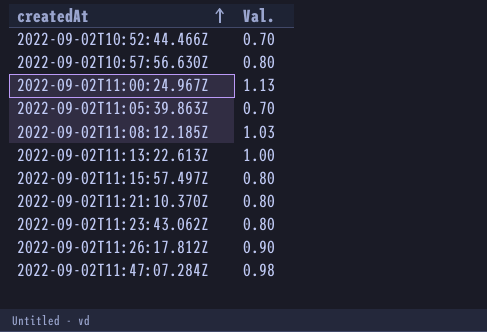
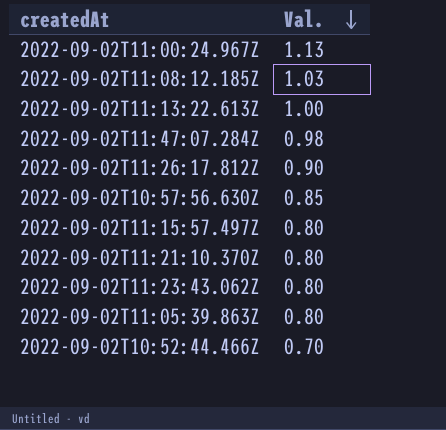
row order: createdAt ascending -> Val. descending
2022-09-02T10:57:56.630Z | Val.: 0.80 -> 0.85
2022-09-02T11:05:39.863Z | Val.: 0.70 -> 0.80

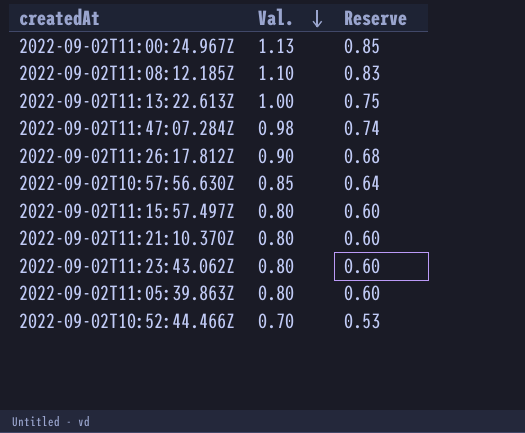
column Reserve | formula: none -> [Val.] * 0.75
2022-09-02T11:08:12.185Z | Val.: 1.03 -> 1.10

